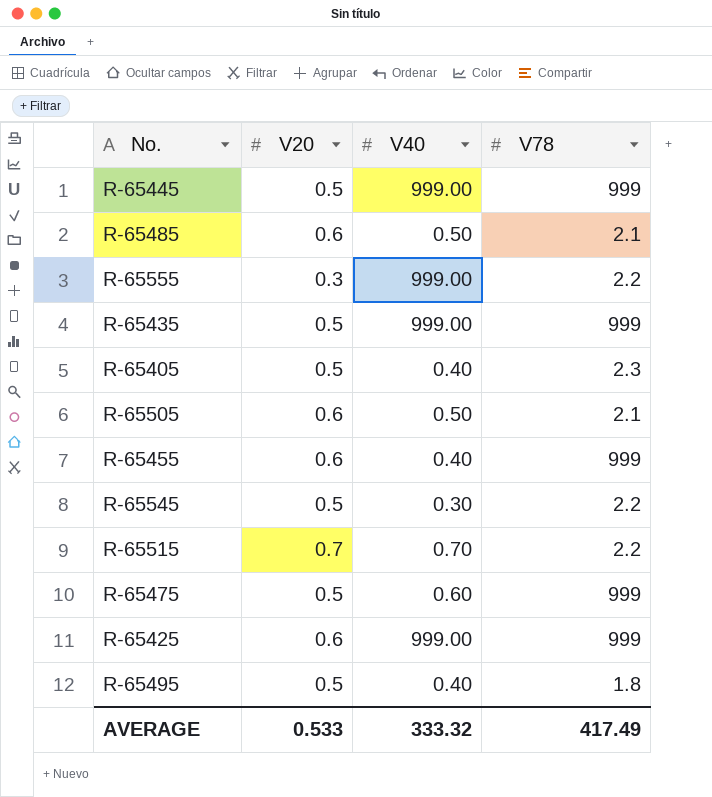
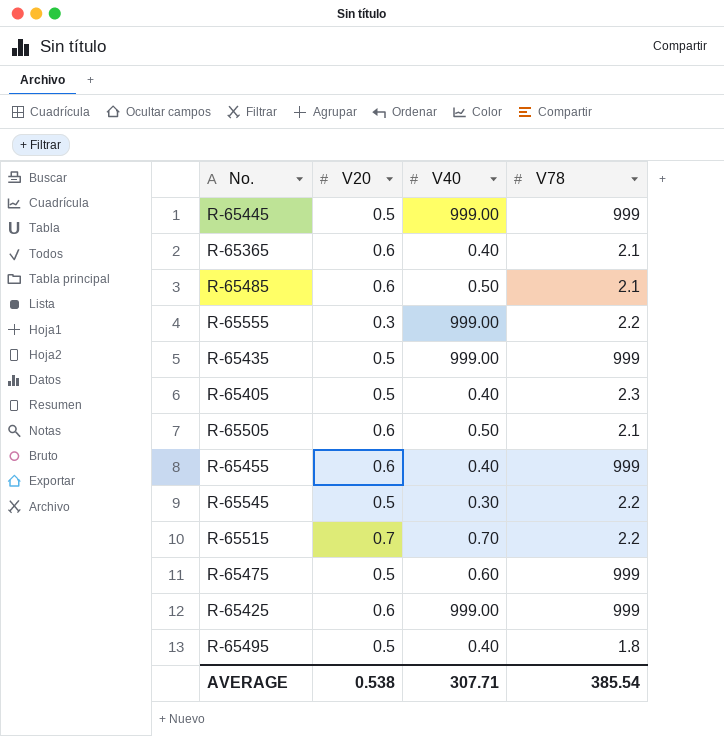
row R-65365: none -> 0.6 | 0.40 | 2.1
AVERAGE | V20: 0.533 -> 0.538
AVERAGE | V40: 333.32 -> 307.71
AVERAGE | V78: 417.49 -> 385.54

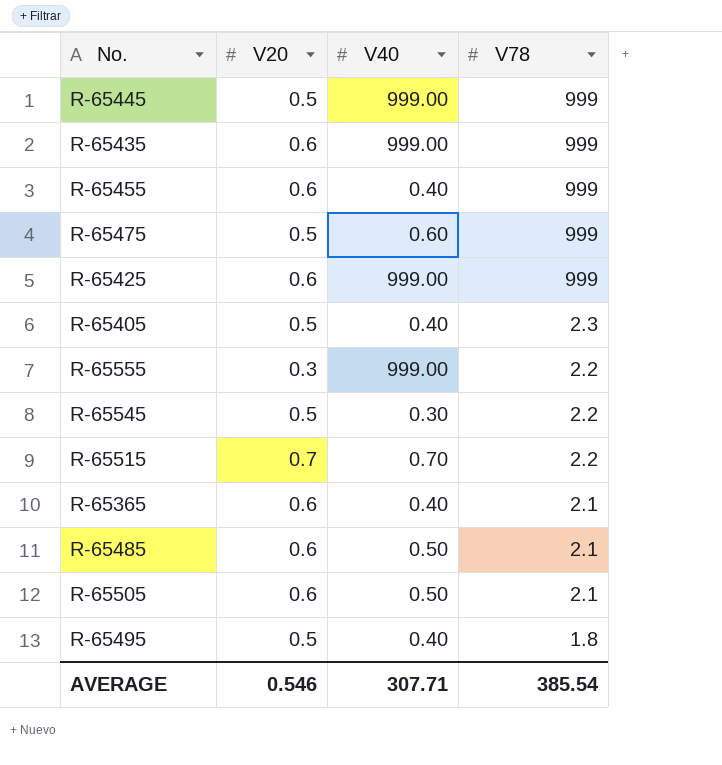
row order: none -> V78 descending
R-65435 | V20: 0.5 -> 0.6
AVERAGE | V20: 0.538 -> 0.546

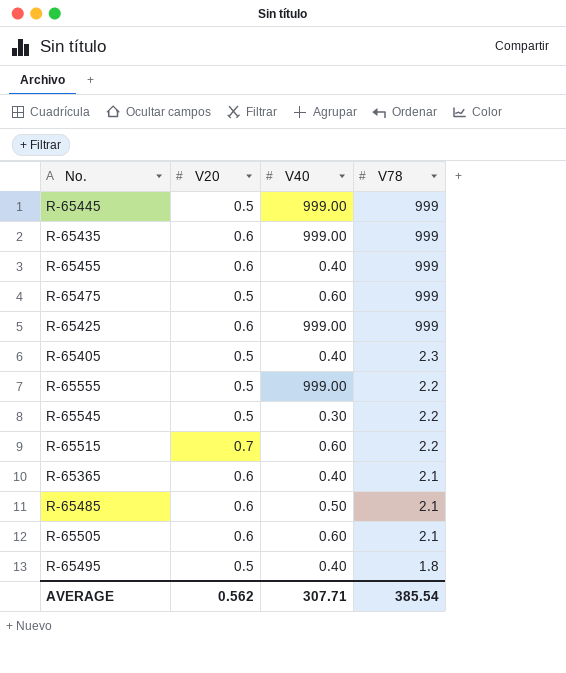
R-65555 | V20: 0.3 -> 0.5
R-65515 | V40: 0.70 -> 0.60
R-65505 | V40: 0.50 -> 0.60
AVERAGE | V20: 0.546 -> 0.562

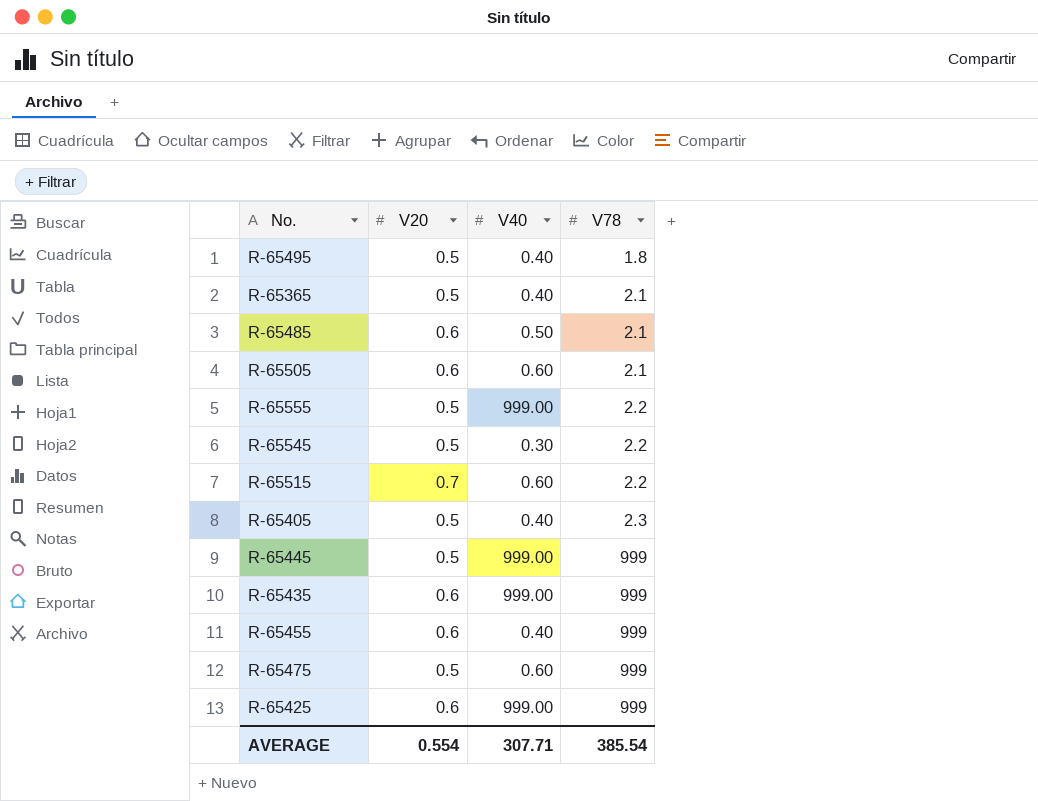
row order: V78 descending -> V78 ascending
R-65365 | V20: 0.6 -> 0.5
AVERAGE | V20: 0.562 -> 0.554

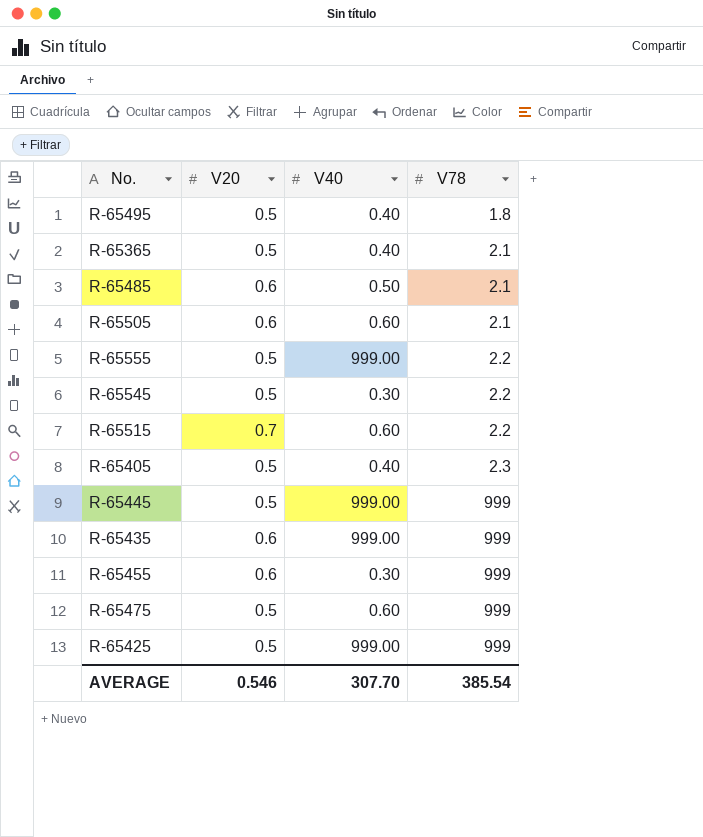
R-65455 | V40: 0.40 -> 0.30
R-65425 | V20: 0.6 -> 0.5
AVERAGE | V20: 0.554 -> 0.546
AVERAGE | V40: 307.71 -> 307.70

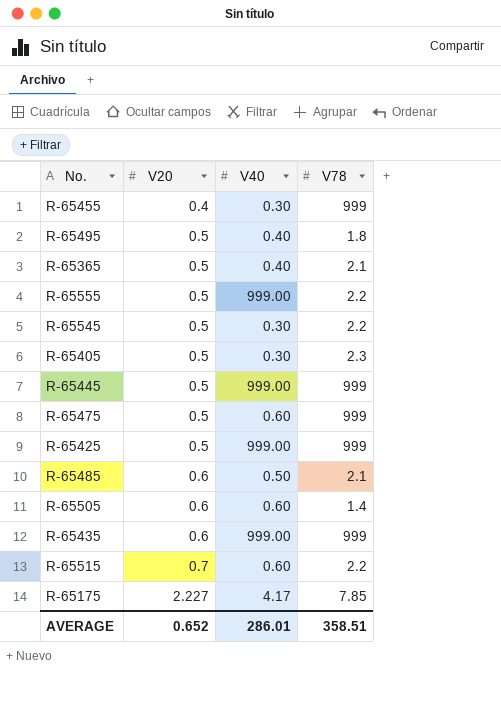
row order: V78 ascending -> V20 ascending
R-65455 | V20: 0.6 -> 0.4
R-65405 | V40: 0.40 -> 0.30
R-65505 | V78: 2.1 -> 1.4
row R-65175: none -> 2.227 | 4.17 | 7.85
AVERAGE | V20: 0.546 -> 0.652
AVERAGE | V40: 307.70 -> 286.01
AVERAGE | V78: 385.54 -> 358.51

